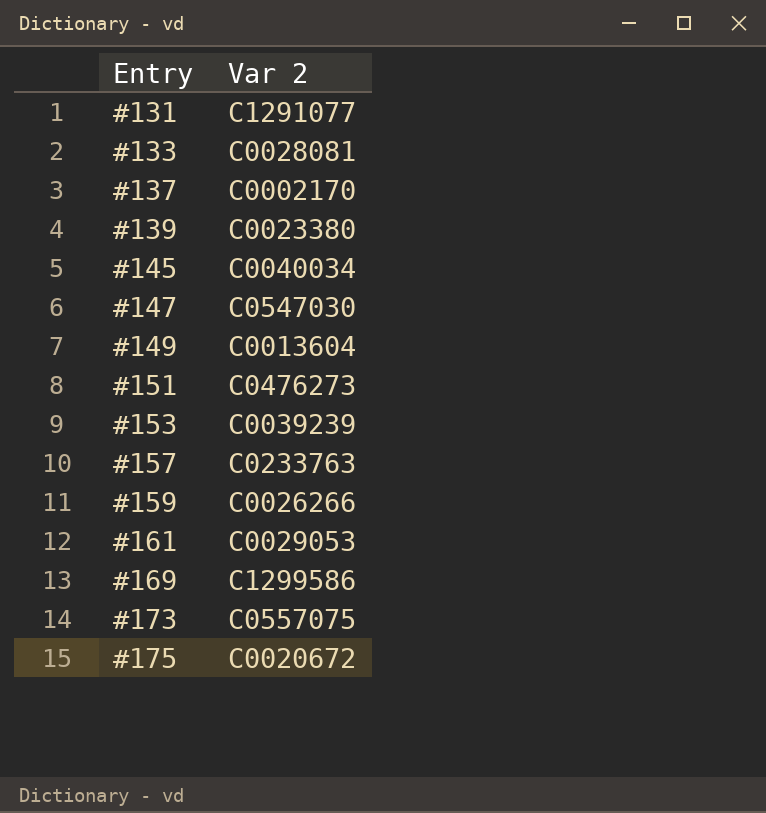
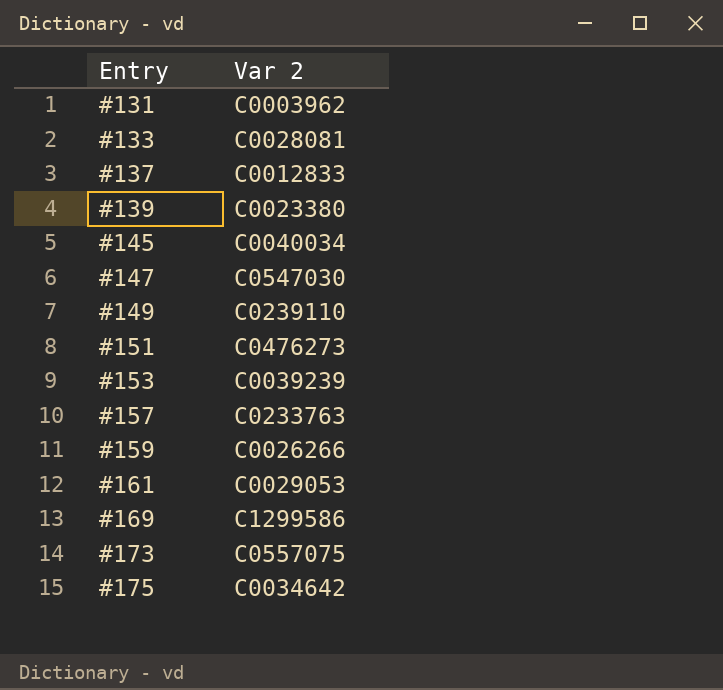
#131 | Var 2: C1291077 -> C0003962
#137 | Var 2: C0002170 -> C0012833
#149 | Var 2: C0013604 -> C0239110
#175 | Var 2: C0020672 -> C0034642

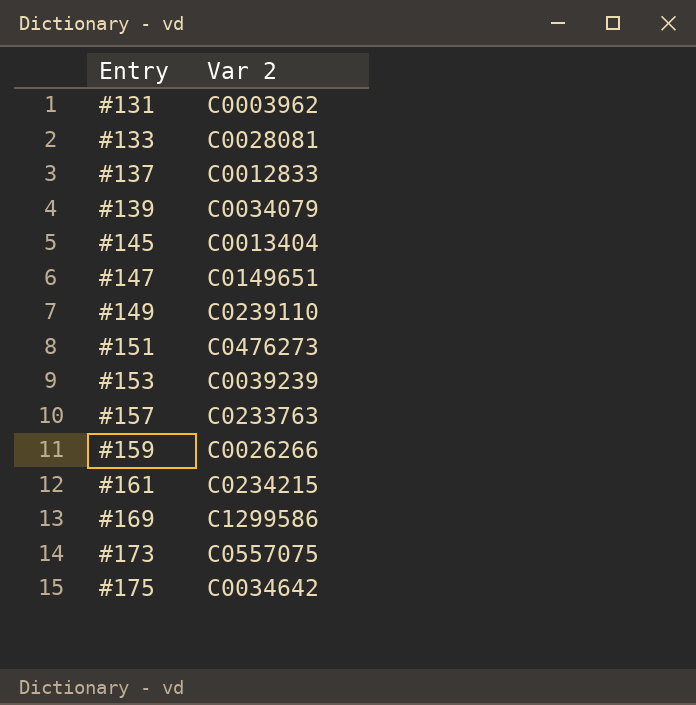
#139 | Var 2: C0023380 -> C0034079
#145 | Var 2: C0040034 -> C0013404
#147 | Var 2: C0547030 -> C0149651
#161 | Var 2: C0029053 -> C0234215

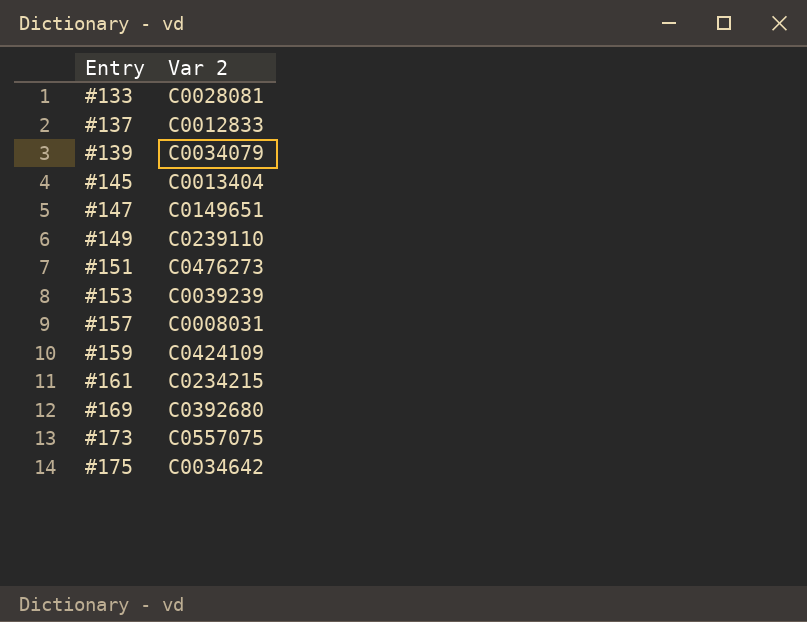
row #131: C0003962 -> none
#157 | Var 2: C0233763 -> C0008031
#159 | Var 2: C0026266 -> C0424109
#169 | Var 2: C1299586 -> C0392680

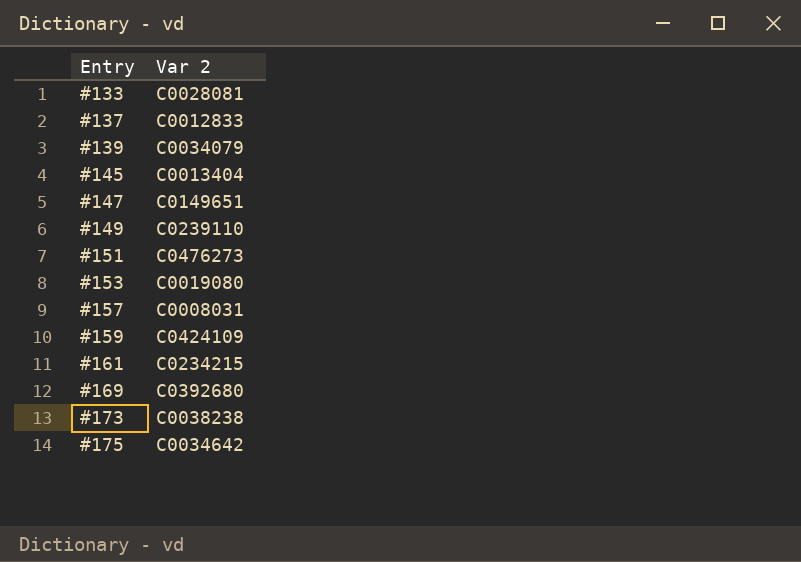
#153 | Var 2: C0039239 -> C0019080
#173 | Var 2: C0557075 -> C0038238

